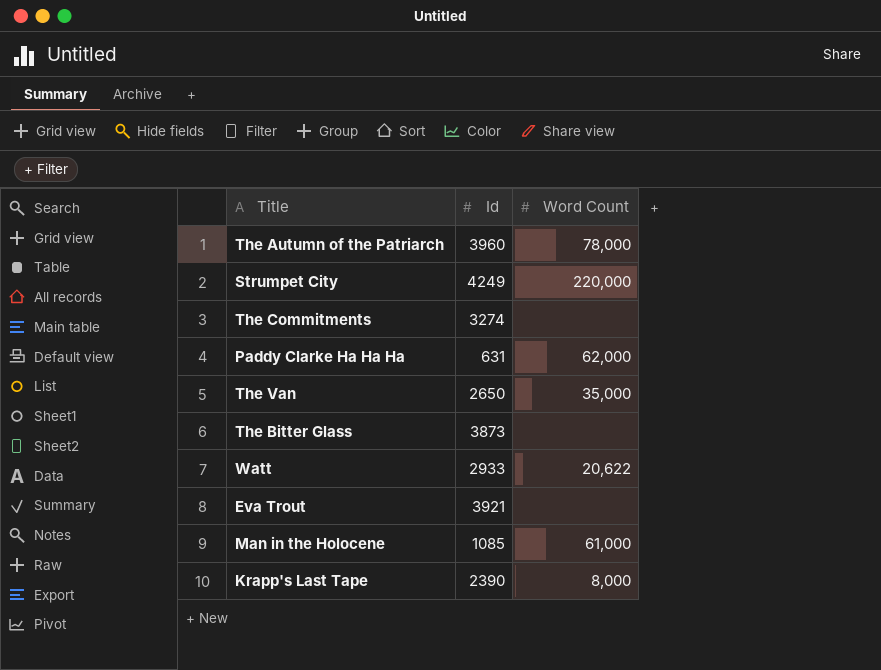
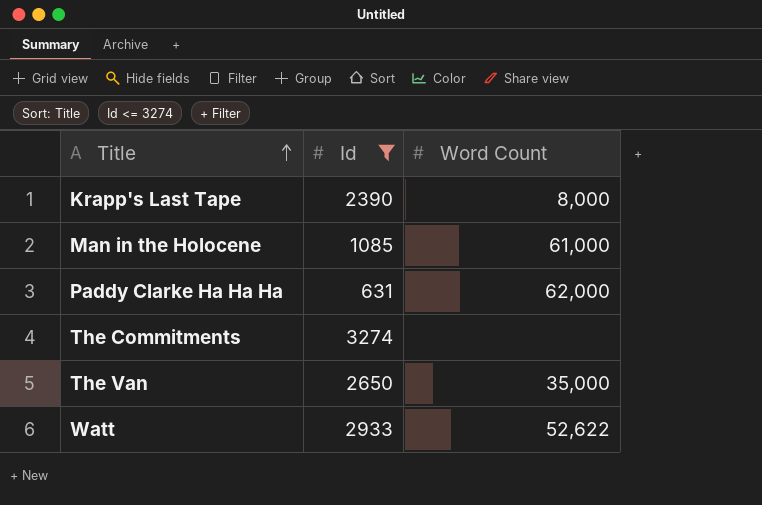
filter: none -> Id <= 3274
row order: none -> Title ascending
Watt | Word Count: 20,622 -> 52,622

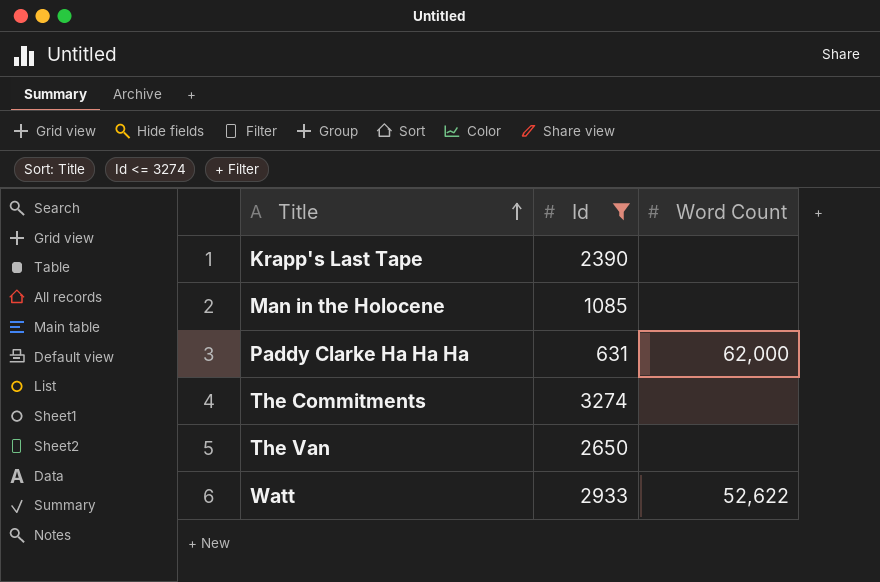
Krapp's Last Tape | Word Count: 8,000 -> none
Man in the Holocene | Word Count: 61,000 -> none
The Van | Word Count: 35,000 -> none

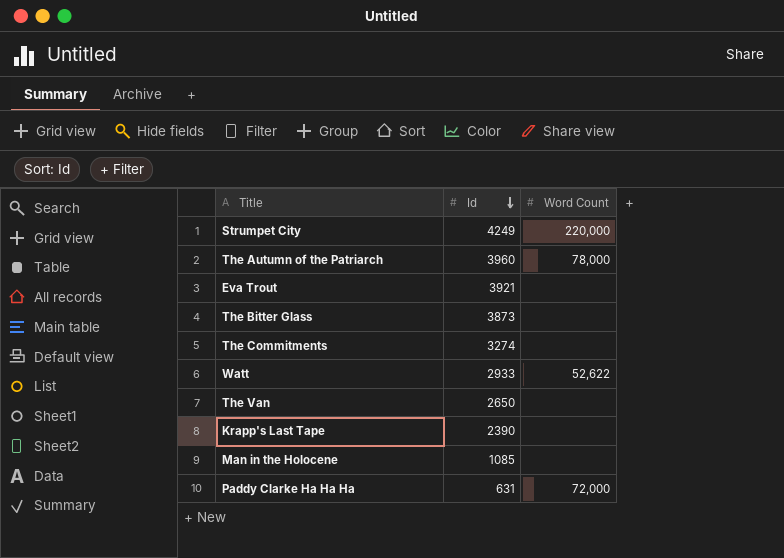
filter: Id <= 3274 -> none
row order: Title ascending -> Id descending
Paddy Clarke Ha Ha Ha | Word Count: 62,000 -> 72,000

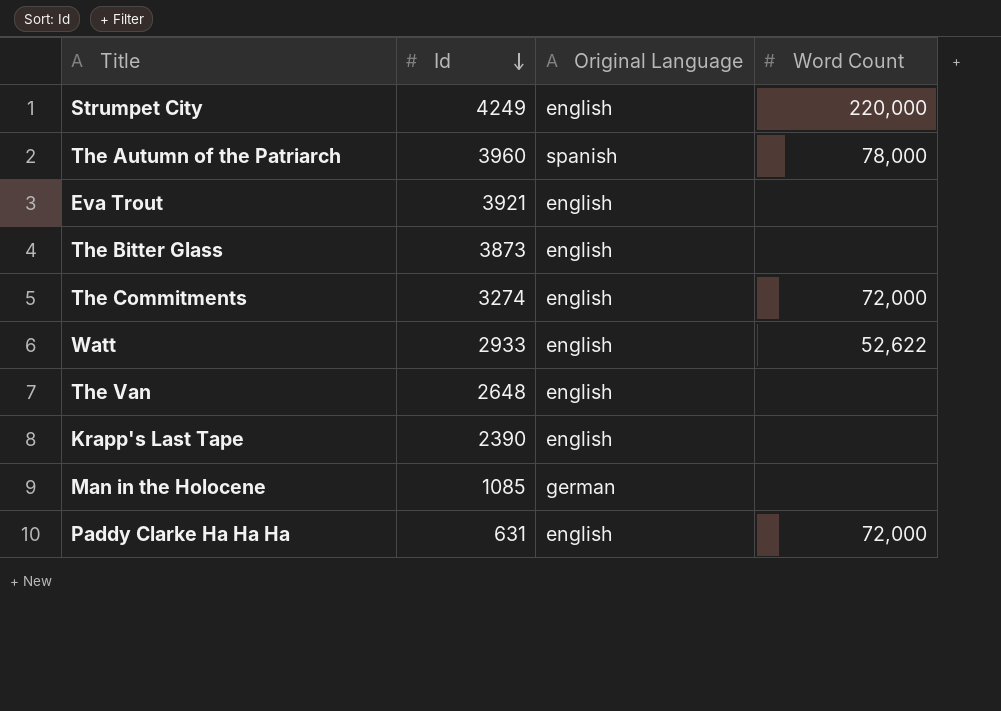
column Original Language | position: none -> 3
The Commitments | Word Count: none -> 72,000
The Van | Id: 2650 -> 2648

